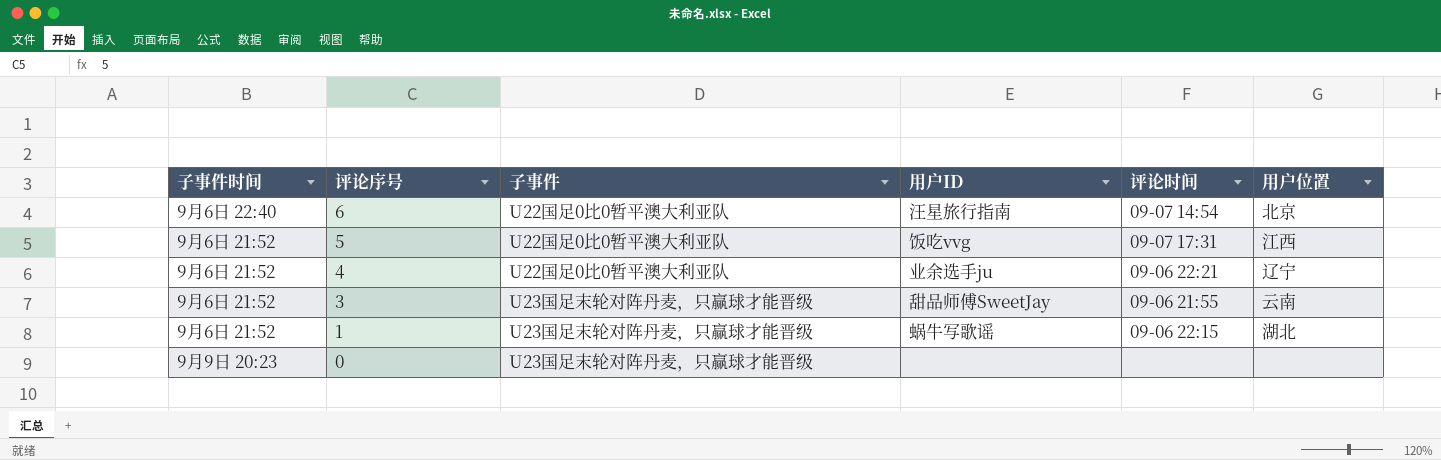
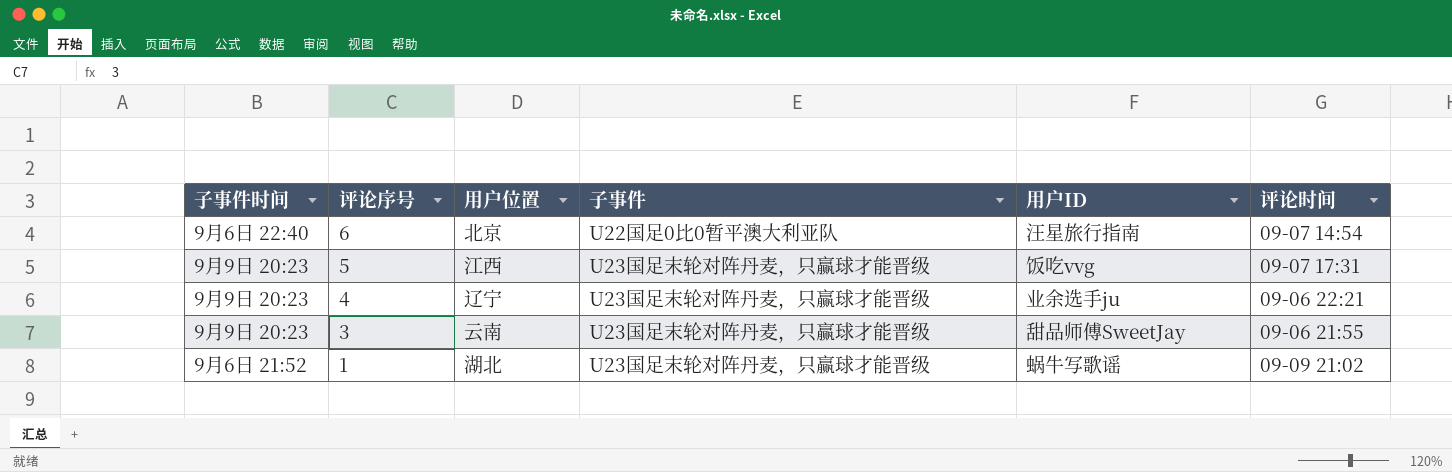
column 用户位置 | position: 6 -> 3
row 0: 9月9日 20:23 | U23国足末轮对阵丹麦，只赢球才能晋级 | none | none | none -> none
5 | 子事件时间: 9月6日 21:52 -> 9月9日 20:23
5 | 子事件: U22国足0比0暂平澳大利亚队 -> U23国足末轮对阵丹麦，只赢球才能晋级
4 | 子事件时间: 9月6日 21:52 -> 9月9日 20:23
4 | 子事件: U22国足0比0暂平澳大利亚队 -> U23国足末轮对阵丹麦，只赢球才能晋级
3 | 子事件时间: 9月6日 21:52 -> 9月9日 20:23
1 | 评论时间: 09-06 22:15 -> 09-09 21:02

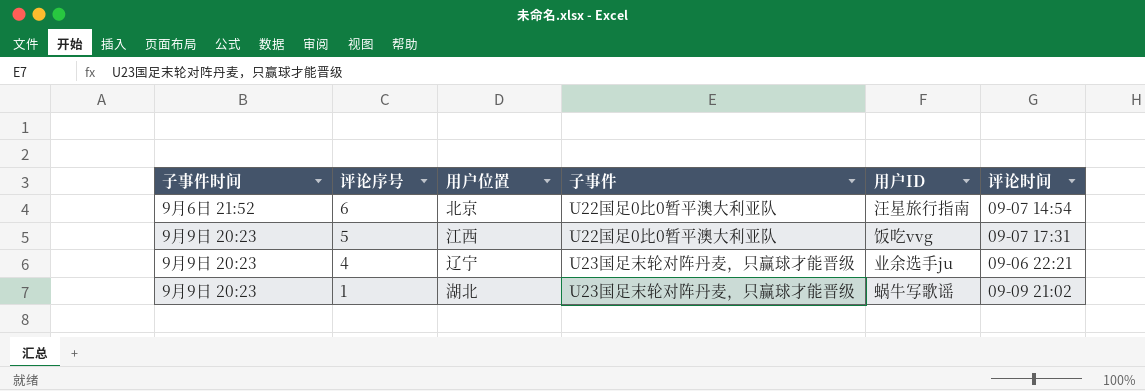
row 3: 9月9日 20:23 | 云南 | U23国足末轮对阵丹麦，只赢球才能晋级 | 甜品师傅SweetJay | 09-06 21:55 -> none
6 | 子事件时间: 9月6日 22:40 -> 9月6日 21:52
5 | 子事件: U23国足末轮对阵丹麦，只赢球才能晋级 -> U22国足0比0暂平澳大利亚队
1 | 子事件时间: 9月6日 21:52 -> 9月9日 20:23

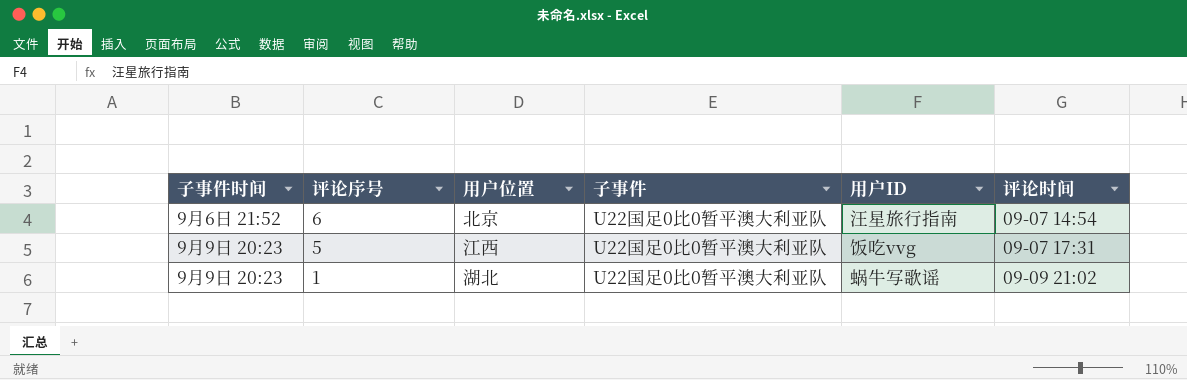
row 4: 9月9日 20:23 | 辽宁 | U23国足末轮对阵丹麦，只赢球才能晋级 | 业余选手ju | 09-06 22:21 -> none
1 | 子事件: U23国足末轮对阵丹麦，只赢球才能晋级 -> U22国足0比0暂平澳大利亚队

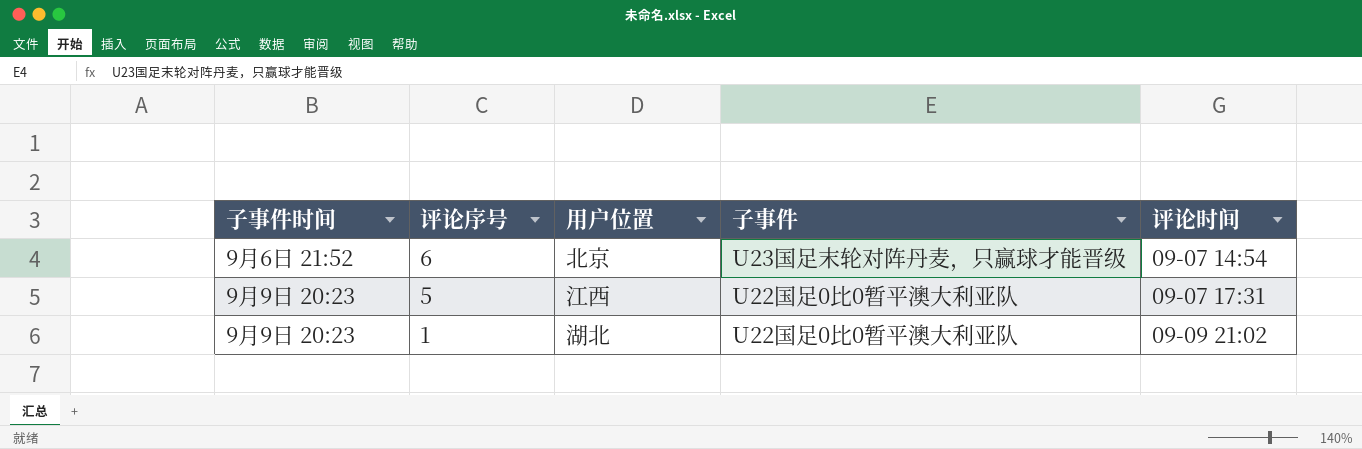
column 用户ID | position: 5 -> none
6 | 子事件: U22国足0比0暂平澳大利亚队 -> U23国足末轮对阵丹麦，只赢球才能晋级

